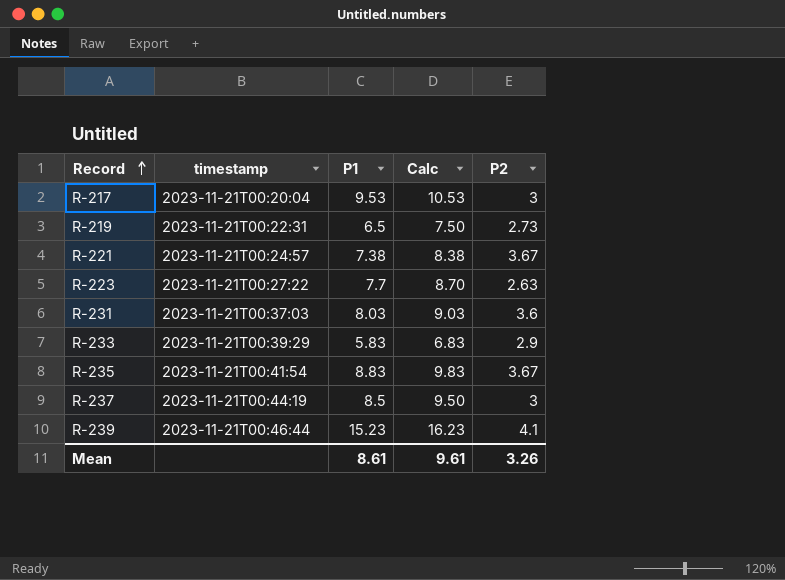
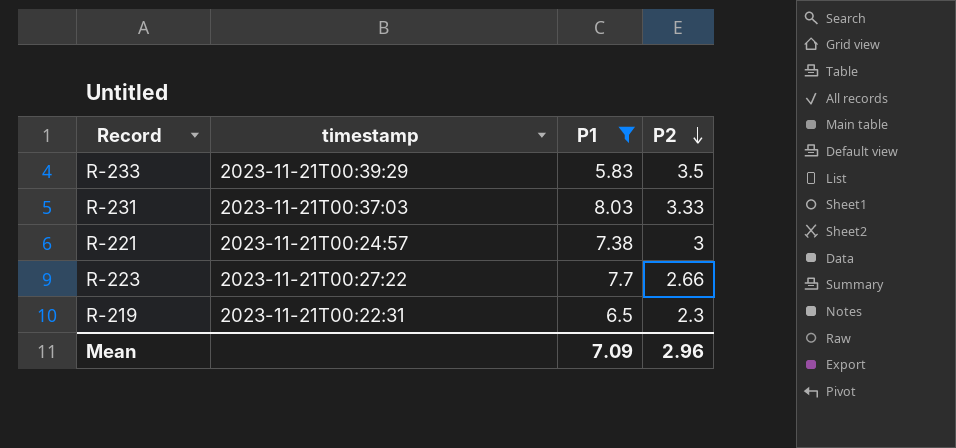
filter: none -> P1 <= 8.03
row order: Record ascending -> P2 descending
column Calc | formula: [P1] + 1 -> none
R-233 | P2: 2.9 -> 3.5
R-231 | P2: 3.6 -> 3.33
R-221 | P2: 3.67 -> 3
R-223 | P2: 2.63 -> 2.66
R-219 | P2: 2.73 -> 2.3
Mean | P1: 8.61 -> 7.09
Mean | P2: 3.26 -> 2.96

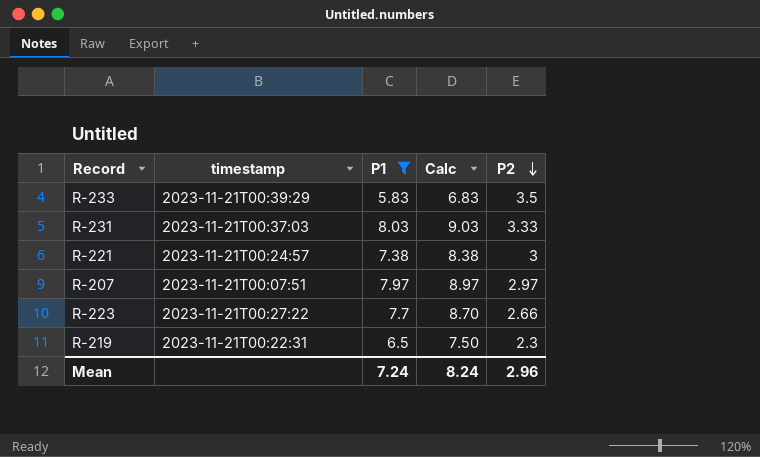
column Calc | formula: none -> [P1] + 1
row R-207: none -> 2023-11-21T00:07:51 | 7.97 | 8.97 | 2.97
Mean | P1: 7.09 -> 7.24

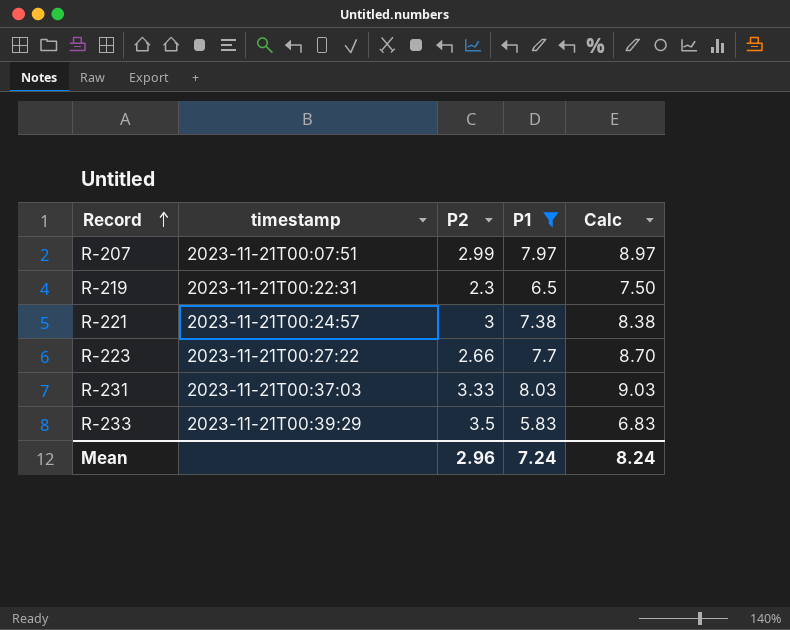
row order: P2 descending -> Record ascending
column P2 | position: 5 -> 3
R-207 | P2: 2.97 -> 2.99

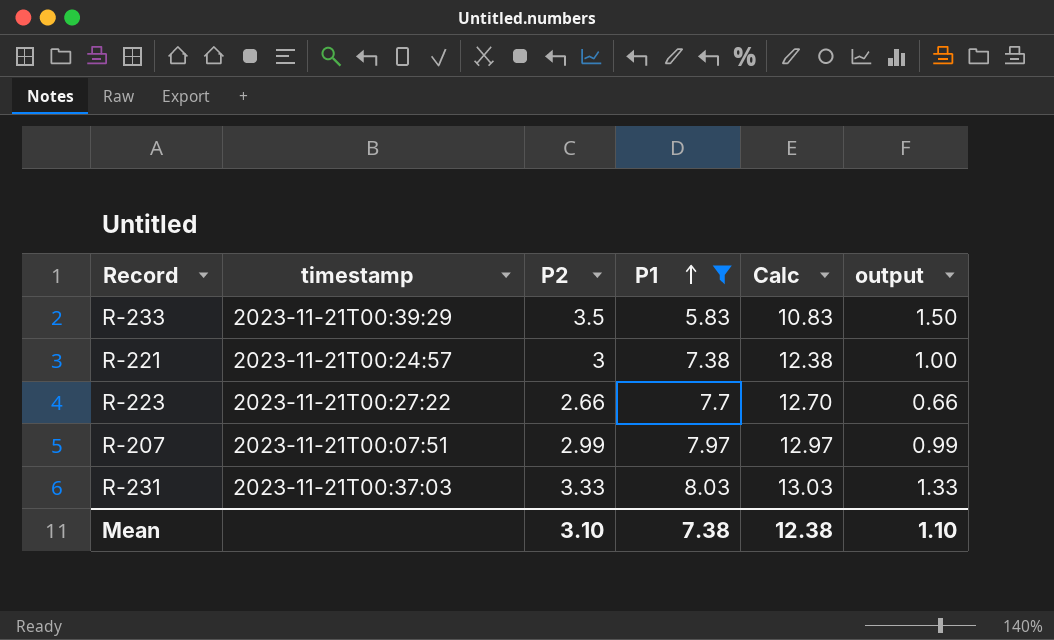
row order: Record ascending -> P1 ascending
column Calc | formula: [P1] + 1 -> [P1] + 5
column output | formula: none -> [P2] - 2
row R-219: 2023-11-21T00:22:31 | 2.3 | 6.5 | 7.50 -> none
Mean | P2: 2.96 -> 3.10
Mean | P1: 7.24 -> 7.38
Mean | Calc: 8.24 -> 12.38

